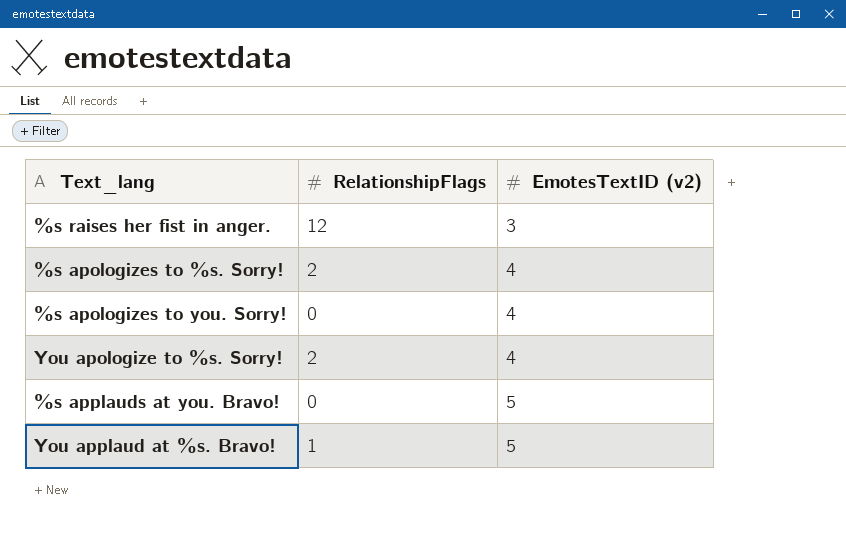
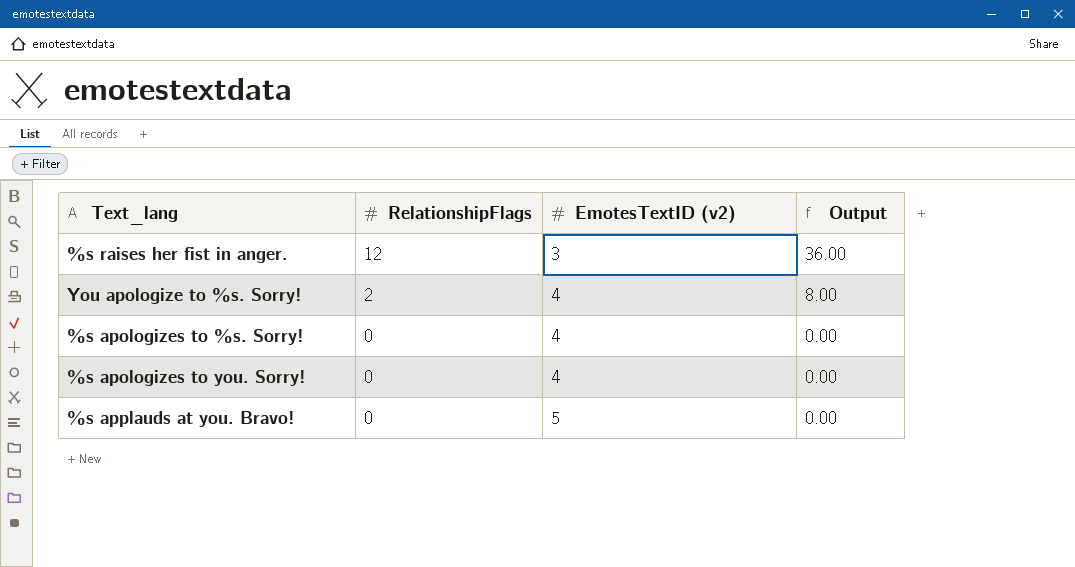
row order: EmotesTextID (v2) ascending -> RelationshipFlags descending
column Output | formula: none -> [RelationshipFlags] * [EmotesTextID (v2)]
row You applaud at %s. Bravo!: 1 | 5 -> none
%s apologizes to %s. Sorry! | RelationshipFlags: 2 -> 0

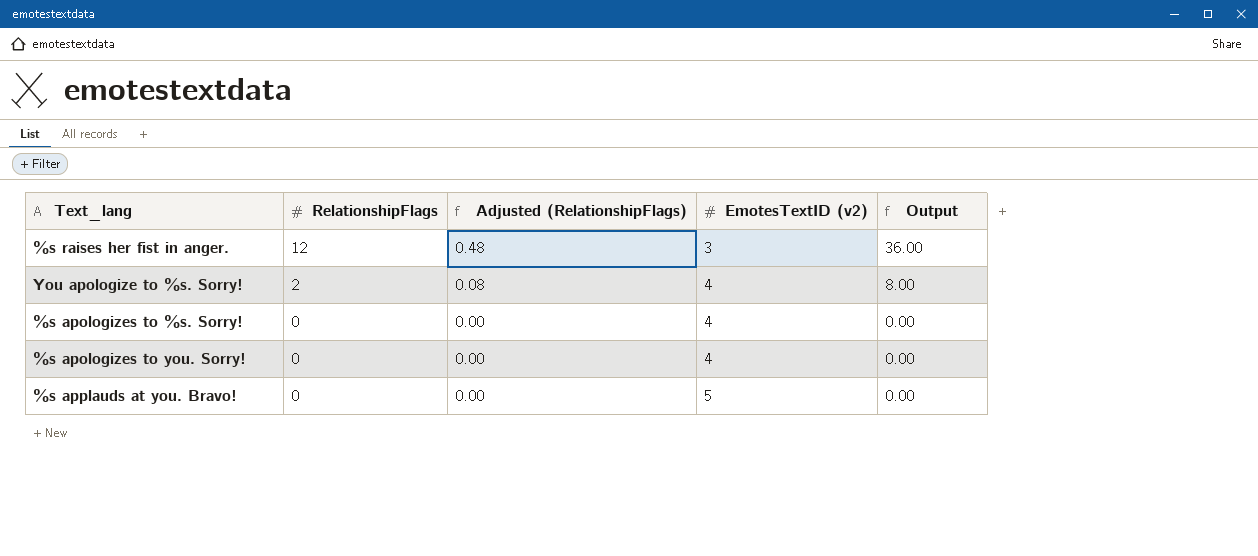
column Adjusted (RelationshipFlags) | formula: none -> [RelationshipFlags] * 0.04

